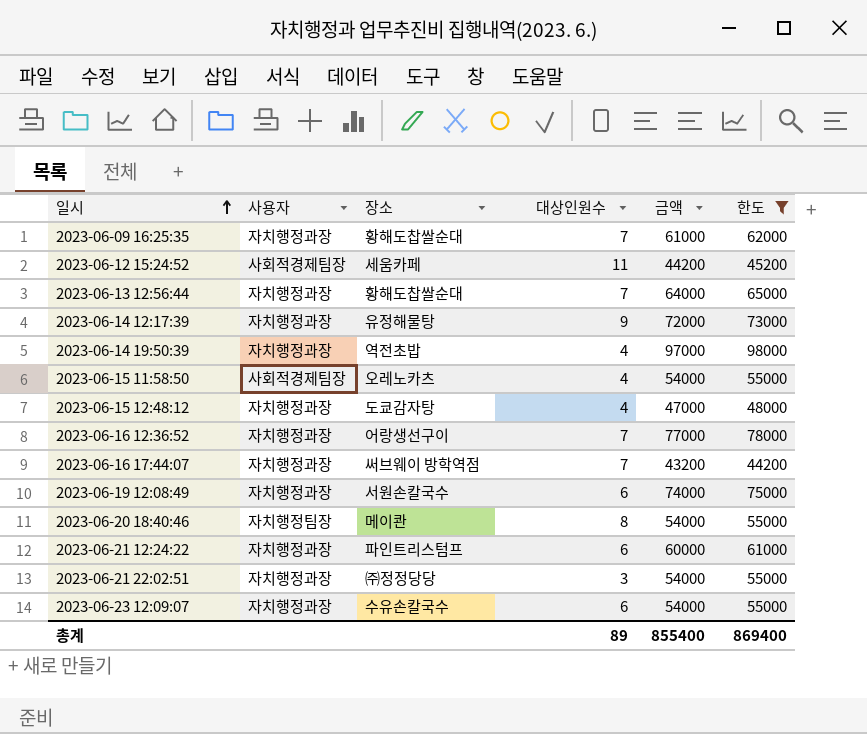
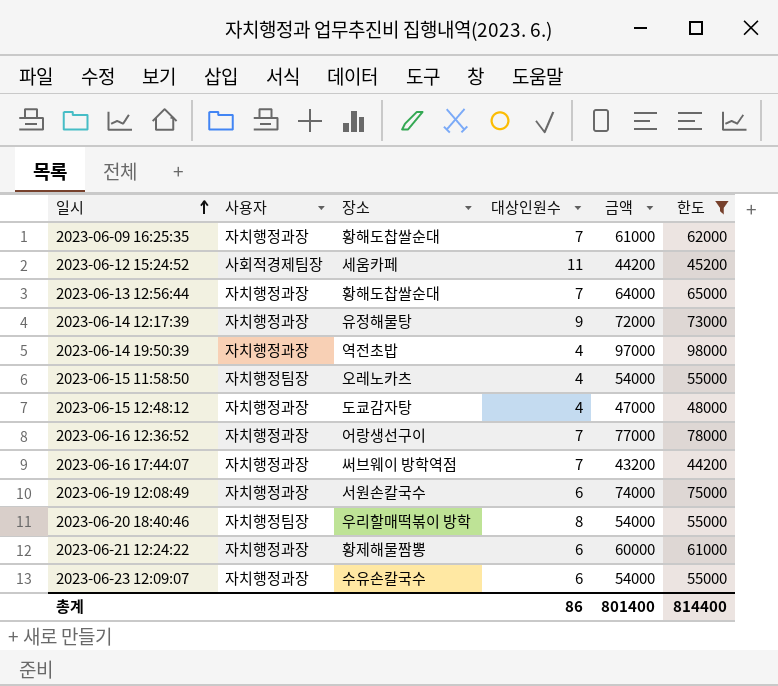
row 2023-06-21 22:02:51: 자치행정과장 | ㈜정정당당 | 3 | 54000 | 55000 -> none
2023-06-15 11:58:50 | 사용자: 사회적경제팀장 -> 자치행정팀장
2023-06-20 18:40:46 | 장소: 메이콴 -> 우리할매떡볶이 방학
2023-06-21 12:24:22 | 장소: 파인트리스텀프 -> 황제해물짬뽕
총계 | 대상인원수: 89 -> 86
총계 | 금액: 855400 -> 801400
총계 | 한도: 869400 -> 814400

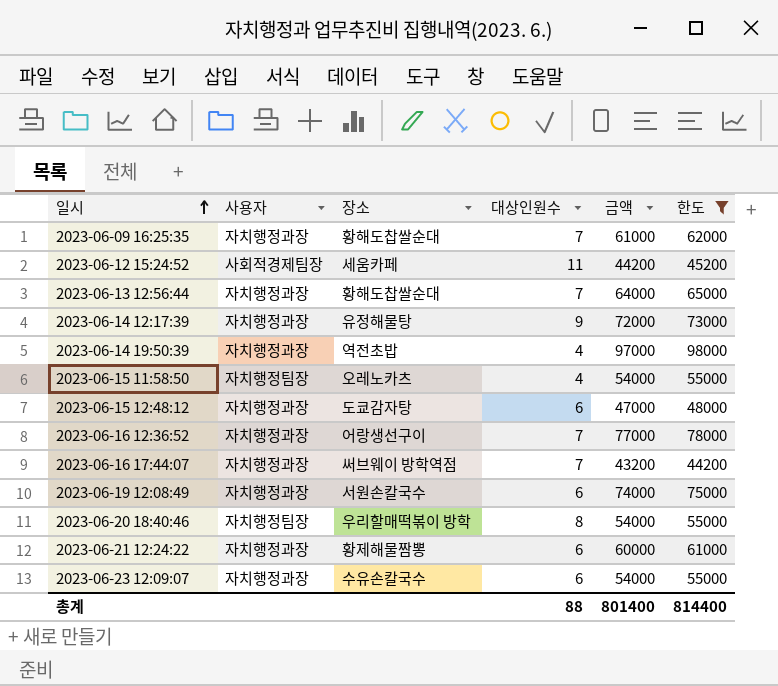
2023-06-15 12:48:12 | 대상인원수: 4 -> 6
총계 | 대상인원수: 86 -> 88

